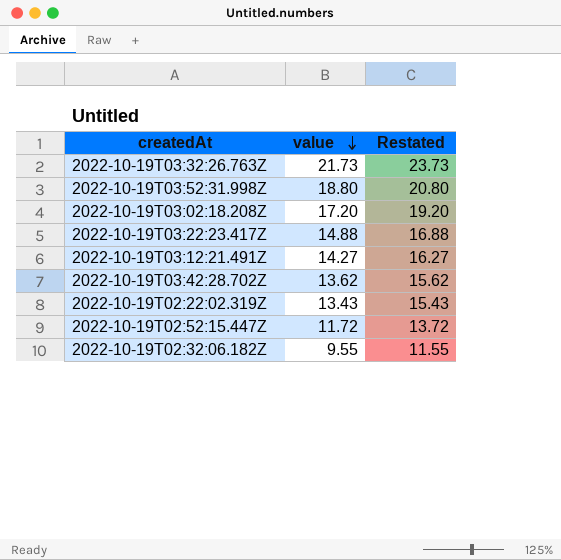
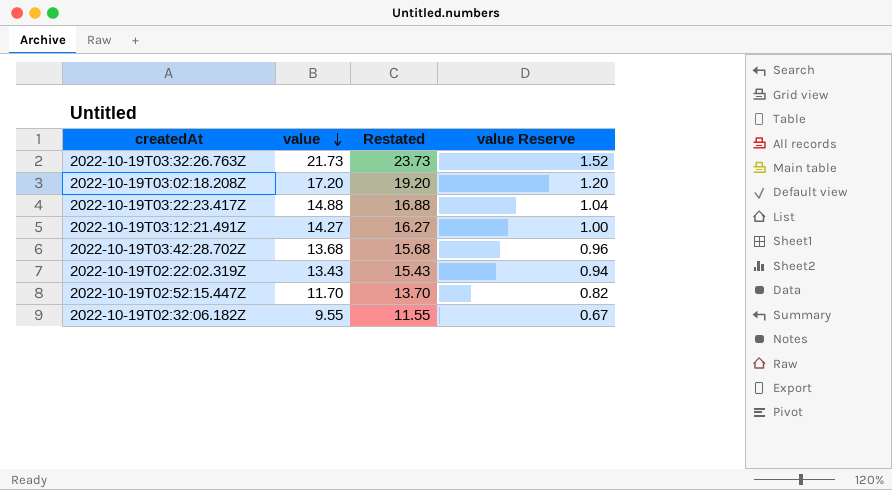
column value Reserve | formula: none -> [value] * 0.07
row 2022-10-19T03:52:31.998Z: 18.80 | 20.80 -> none
2022-10-19T03:42:28.702Z | value: 13.62 -> 13.68
2022-10-19T03:42:28.702Z | Restated: 15.62 -> 15.68
2022-10-19T02:52:15.447Z | value: 11.72 -> 11.70
2022-10-19T02:52:15.447Z | Restated: 13.72 -> 13.70

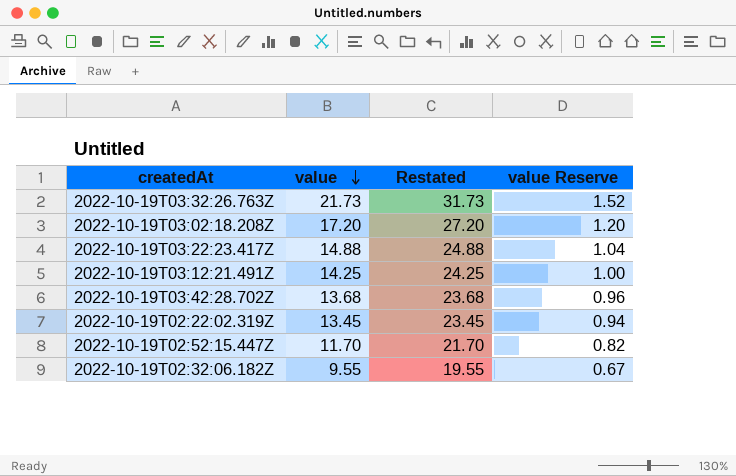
column Restated | formula: [value] + 2 -> [value] + 10
2022-10-19T03:12:21.491Z | value: 14.27 -> 14.25
2022-10-19T02:22:02.319Z | value: 13.43 -> 13.45

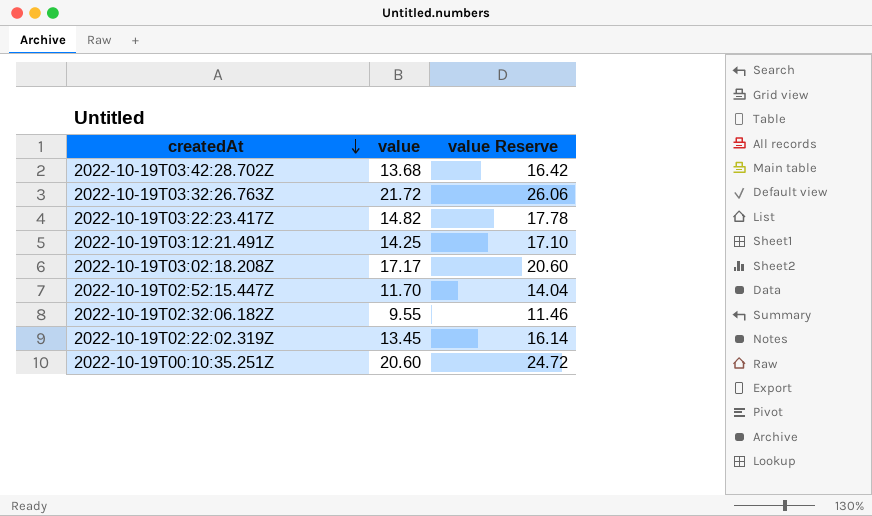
row order: value descending -> createdAt descending
column Restated | formula: [value] + 10 -> none
column value Reserve | formula: [value] * 0.07 -> [value] * 1.2
2022-10-19T03:32:26.763Z | value: 21.73 -> 21.72
2022-10-19T03:22:23.417Z | value: 14.88 -> 14.82
2022-10-19T03:02:18.208Z | value: 17.20 -> 17.17
row 2022-10-19T00:10:35.251Z: none -> 20.60 | 24.72

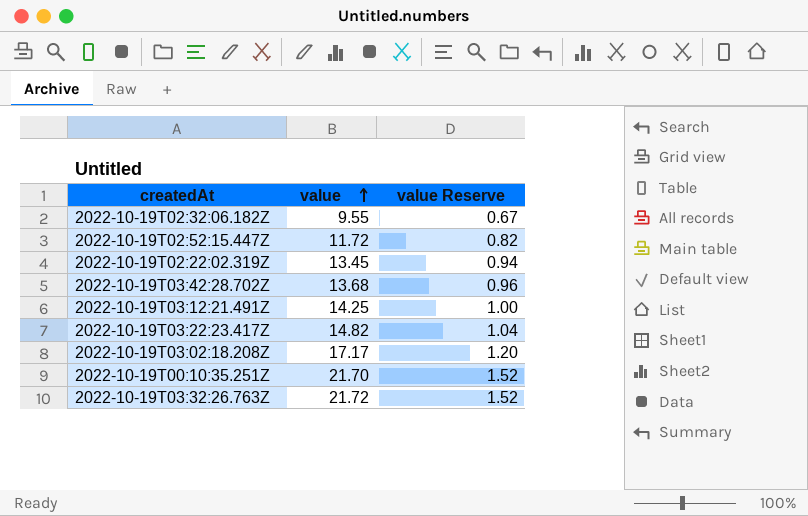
row order: createdAt descending -> value ascending
column value Reserve | formula: [value] * 1.2 -> [value] * 0.07
2022-10-19T02:52:15.447Z | value: 11.70 -> 11.72
2022-10-19T00:10:35.251Z | value: 20.60 -> 21.70

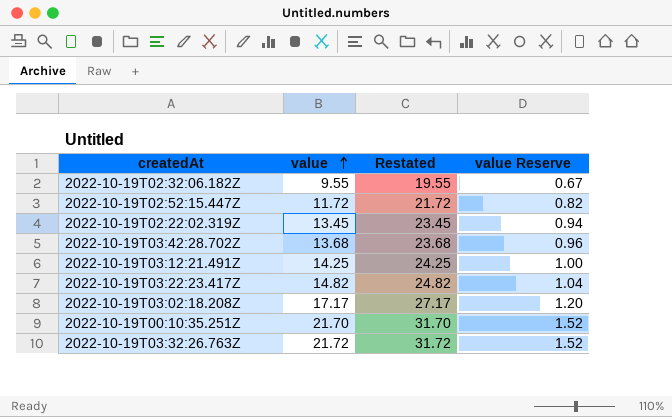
column Restated | formula: none -> [value] + 10

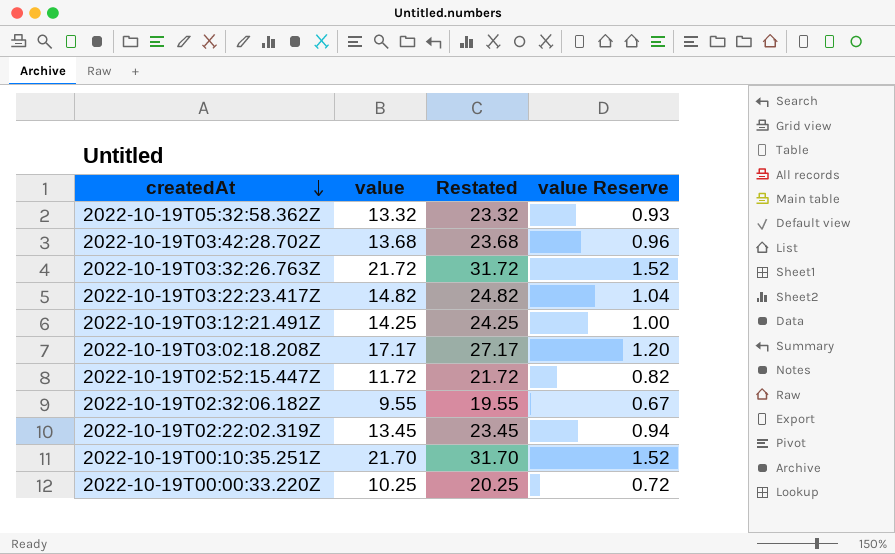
row order: value ascending -> createdAt descending
row 2022-10-19T05:32:58.362Z: none -> 13.32 | 23.32 | 0.93
row 2022-10-19T00:00:33.220Z: none -> 10.25 | 20.25 | 0.72

